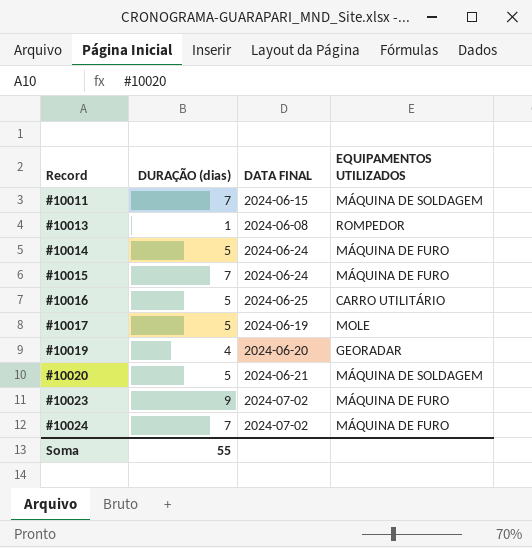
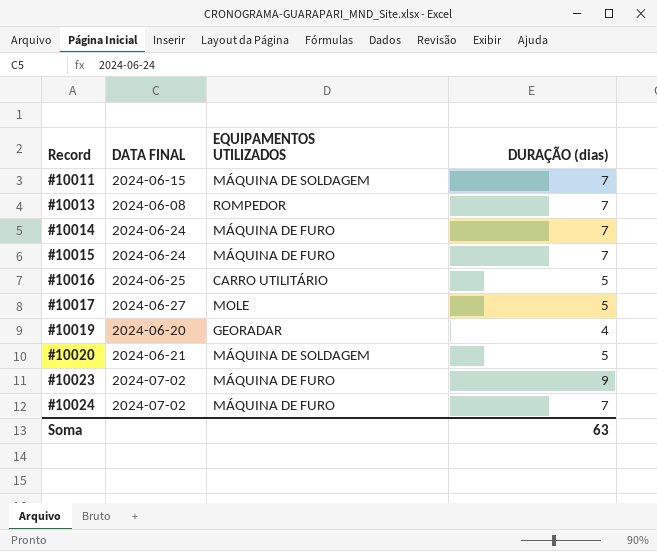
column DURAÇÃO (dias) | position: 2 -> 4
#10013 | DURAÇÃO (dias): 1 -> 7
#10014 | DURAÇÃO (dias): 5 -> 7
#10017 | DATA FINAL: 2024-06-19 -> 2024-06-27
Soma | DURAÇÃO (dias): 55 -> 63

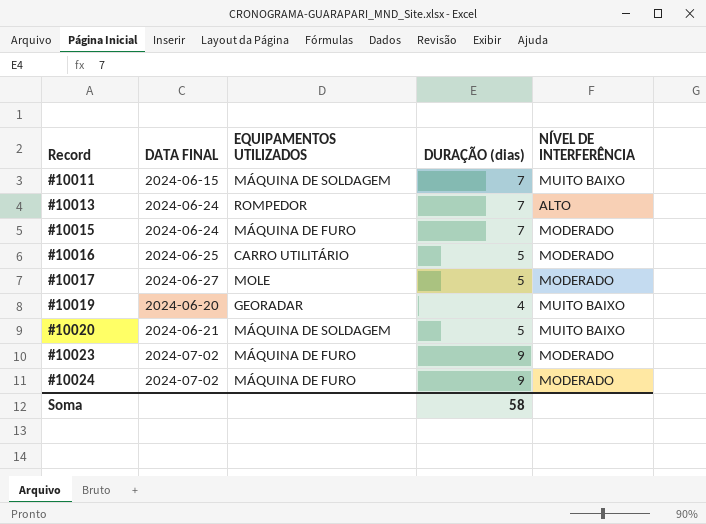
column NÍVEL DE INTERFERÊNCIA | position: none -> 5
row #10014: 2024-06-24 | MÁQUINA DE FURO | 7 -> none
#10013 | DATA FINAL: 2024-06-08 -> 2024-06-24
#10024 | DURAÇÃO (dias): 7 -> 9
Soma | DURAÇÃO (dias): 63 -> 58

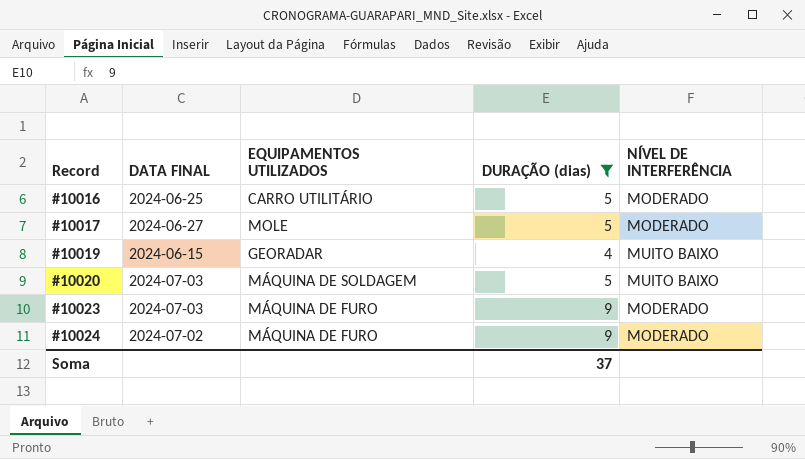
filter: none -> DURAÇÃO (dias) != 7
#10019 | DATA FINAL: 2024-06-20 -> 2024-06-15
#10020 | DATA FINAL: 2024-06-21 -> 2024-07-03
#10023 | DATA FINAL: 2024-07-02 -> 2024-07-03
Soma | DURAÇÃO (dias): 58 -> 37

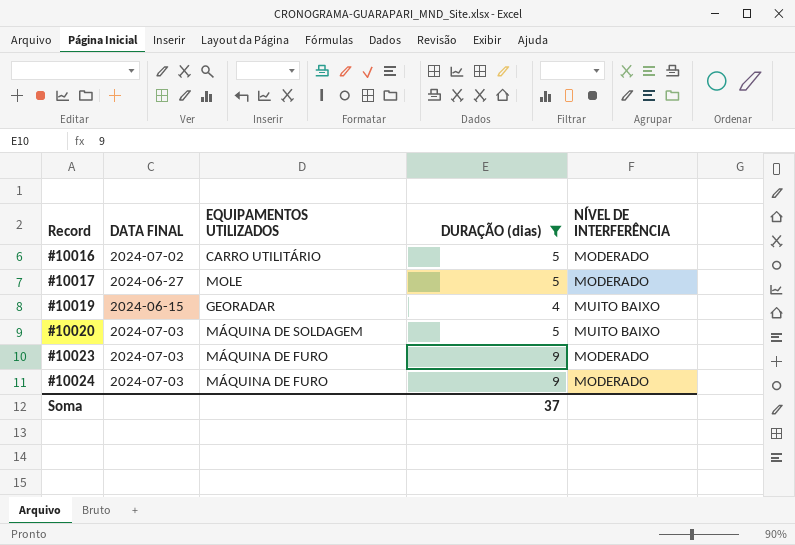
#10016 | DATA FINAL: 2024-06-25 -> 2024-07-02
#10024 | DATA FINAL: 2024-07-02 -> 2024-07-03

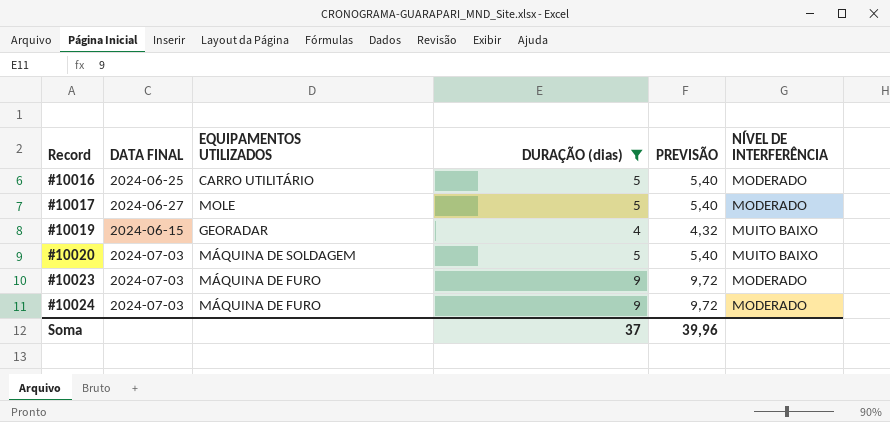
column PREVISÃO | formula: none -> [DURAÇÃO (dias)] * 1,08
#10016 | DATA FINAL: 2024-07-02 -> 2024-06-25

